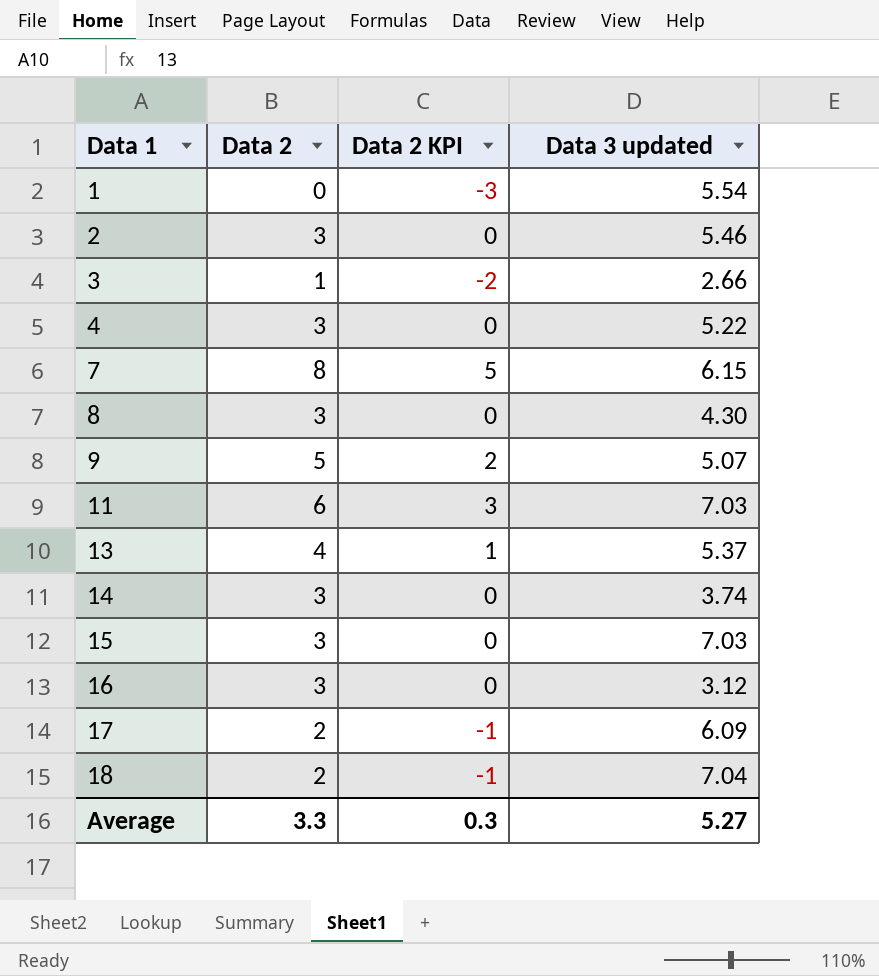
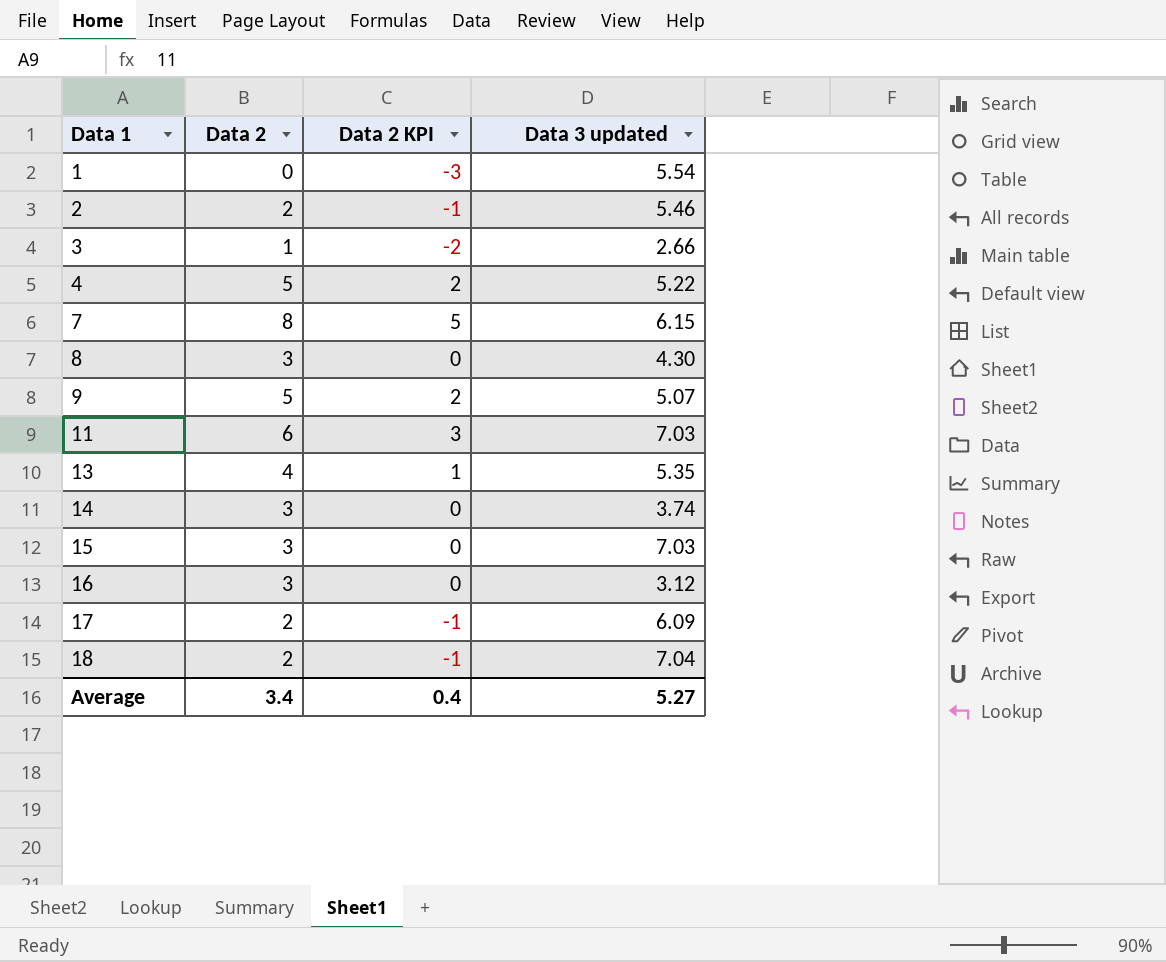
2 | Data 2: 3 -> 2
2 | Data 2 KPI: 0 -> -1
4 | Data 2: 3 -> 5
4 | Data 2 KPI: 0 -> 2
13 | Data 3 updated: 5.37 -> 5.35
Average | Data 2: 3.3 -> 3.4
Average | Data 2 KPI: 0.3 -> 0.4

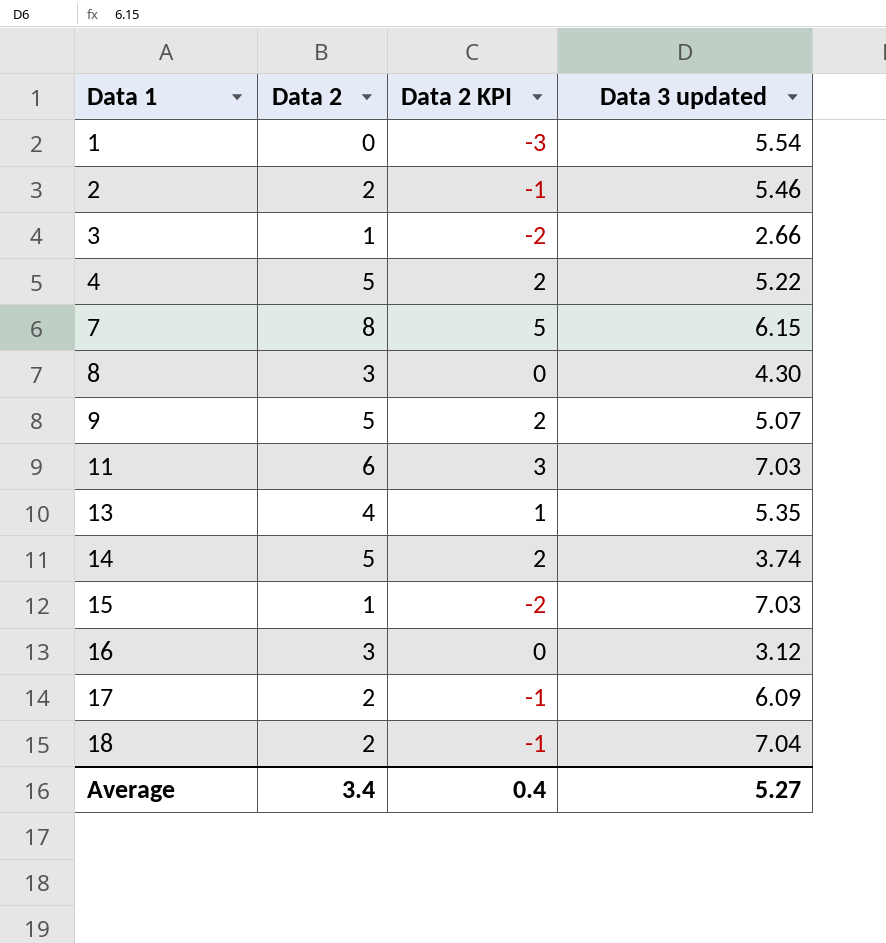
14 | Data 2: 3 -> 5
14 | Data 2 KPI: 0 -> 2
15 | Data 2: 3 -> 1
15 | Data 2 KPI: 0 -> -2

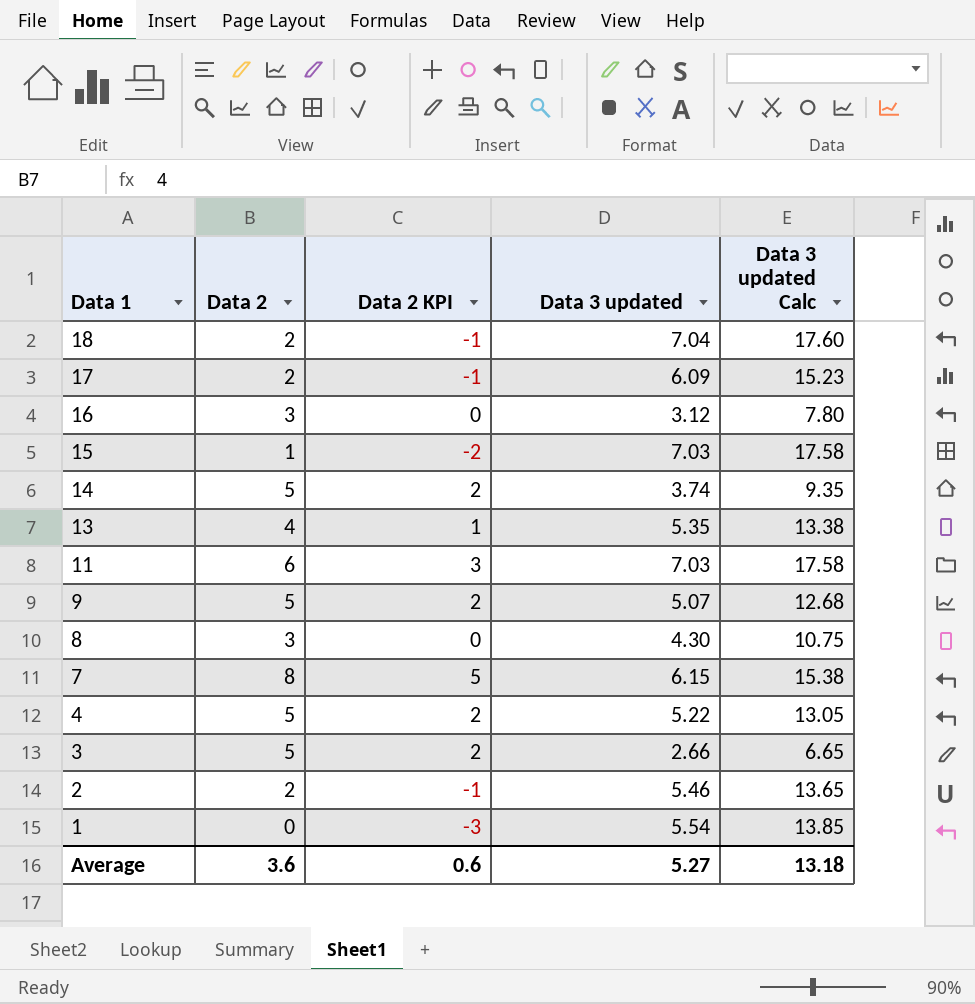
row order: Data 1 ascending -> Data 1 descending
column Data 3 updated Calc | formula: none -> [Data 3 updated] * 2.5
3 | Data 2: 1 -> 5
3 | Data 2 KPI: -2 -> 2
Average | Data 2: 3.4 -> 3.6
Average | Data 2 KPI: 0.4 -> 0.6

